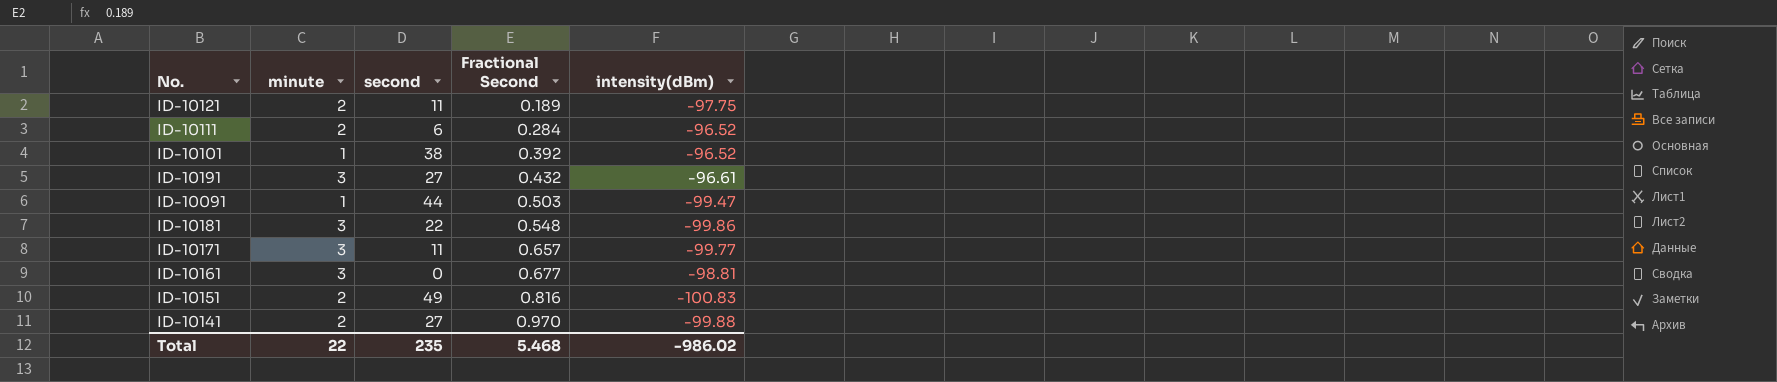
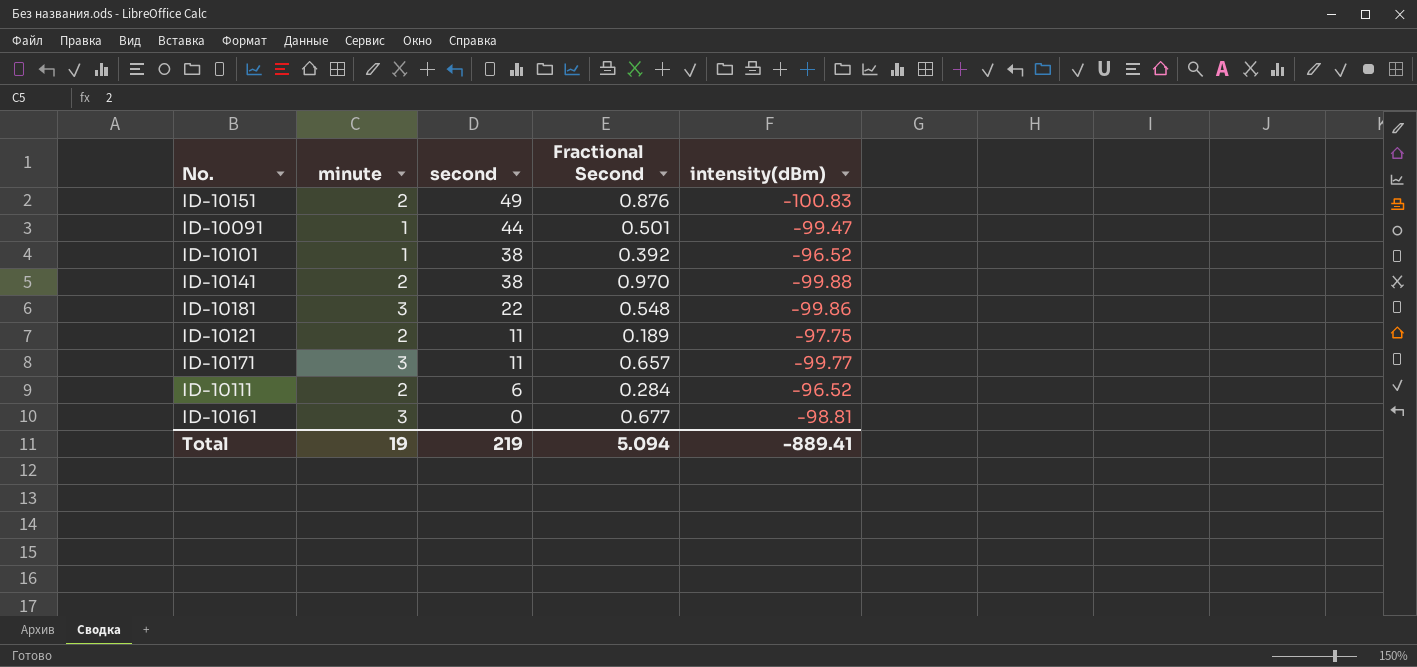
row order: Fractional Second ascending -> second descending
row ID-10191: 3 | 27 | 0.432 | -96.61 -> none
ID-10151 | Fractional Second: 0.816 -> 0.876
ID-10091 | Fractional Second: 0.503 -> 0.501
ID-10141 | second: 27 -> 38
Total | minute: 22 -> 19
Total | second: 235 -> 219
Total | Fractional Second: 5.468 -> 5.094
Total | intensity(dBm): -986.02 -> -889.41

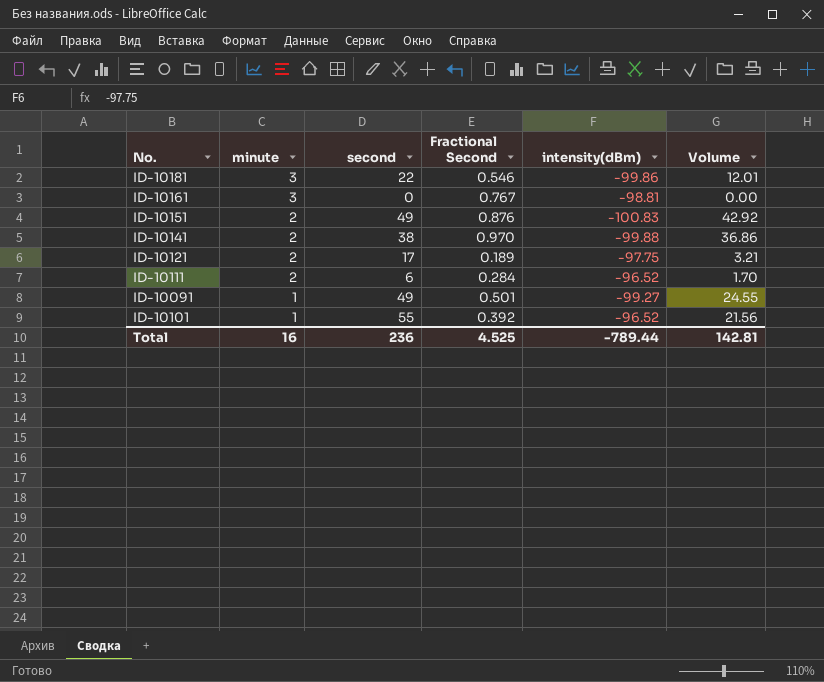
row order: second descending -> minute descending
column Volume | formula: none -> [second] * [Fractional Second]
row ID-10171: 3 | 11 | 0.657 | -99.77 -> none
ID-10181 | Fractional Second: 0.548 -> 0.546
ID-10161 | Fractional Second: 0.677 -> 0.767
ID-10121 | second: 11 -> 17
ID-10091 | second: 44 -> 49
ID-10091 | intensity(dBm): -99.47 -> -99.27
ID-10101 | second: 38 -> 55
Total | minute: 19 -> 16
Total | second: 219 -> 236
Total | Fractional Second: 5.094 -> 4.525
Total | intensity(dBm): -889.41 -> -789.44

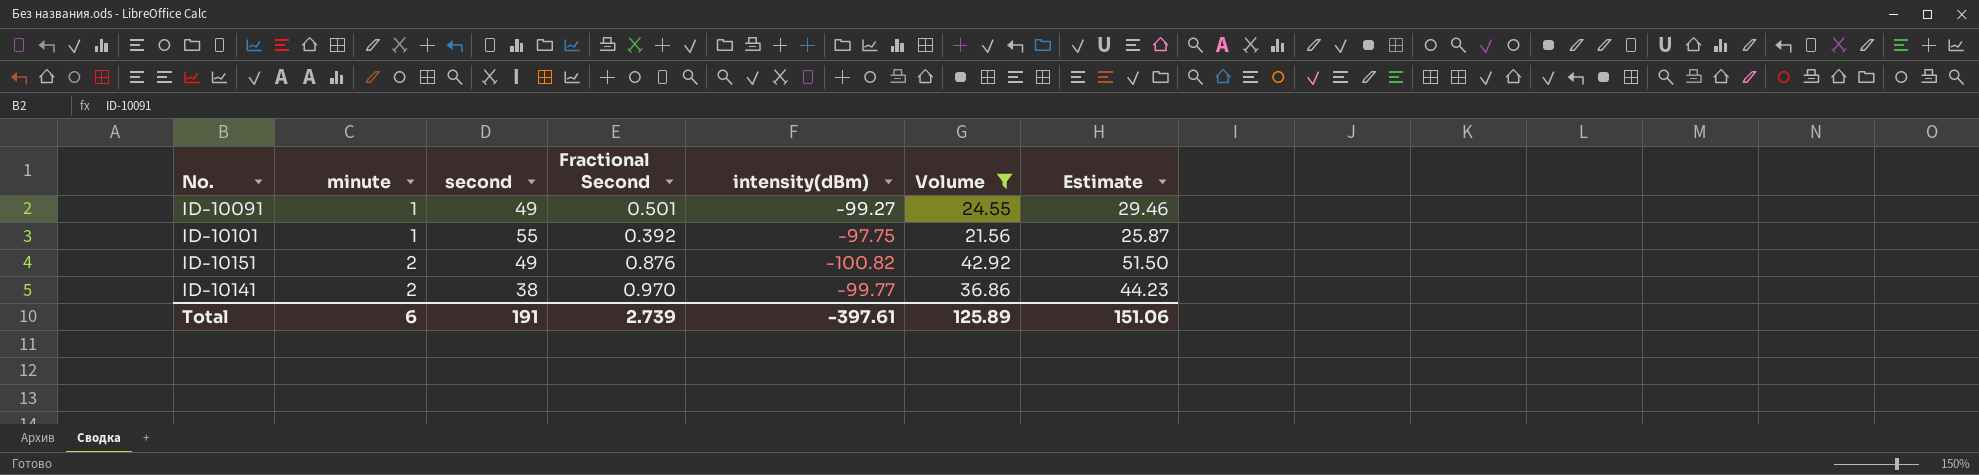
filter: none -> Volume >= 21.56
row order: minute descending -> minute ascending
column Estimate | formula: none -> [Volume] * 1.2
ID-10101 | intensity(dBm): -96.52 -> -97.75
ID-10151 | intensity(dBm): -100.83 -> -100.82
ID-10141 | intensity(dBm): -99.88 -> -99.77
Total | minute: 16 -> 6
Total | second: 236 -> 191
Total | Fractional Second: 4.525 -> 2.739
Total | intensity(dBm): -789.44 -> -397.61
Total | Volume: 142.81 -> 125.89

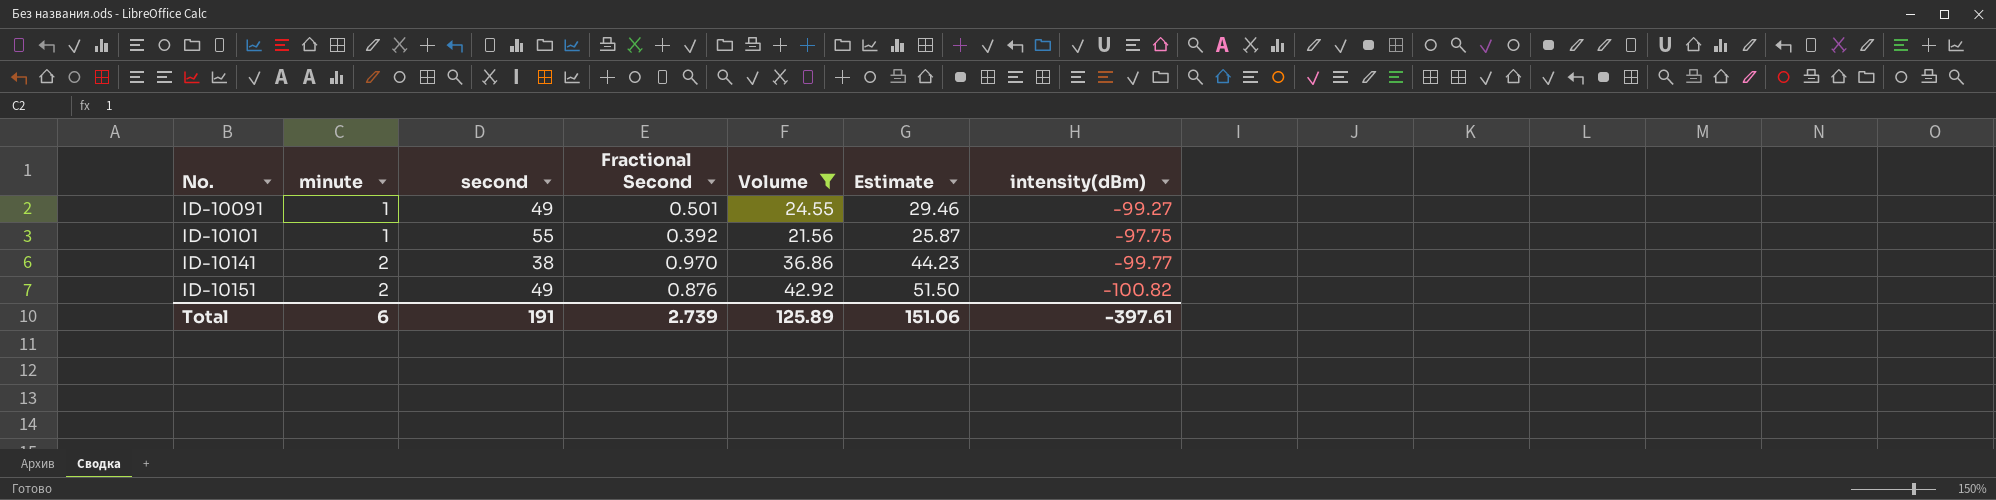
row order: minute ascending -> No. ascending
column intensity(dBm) | position: 5 -> 7

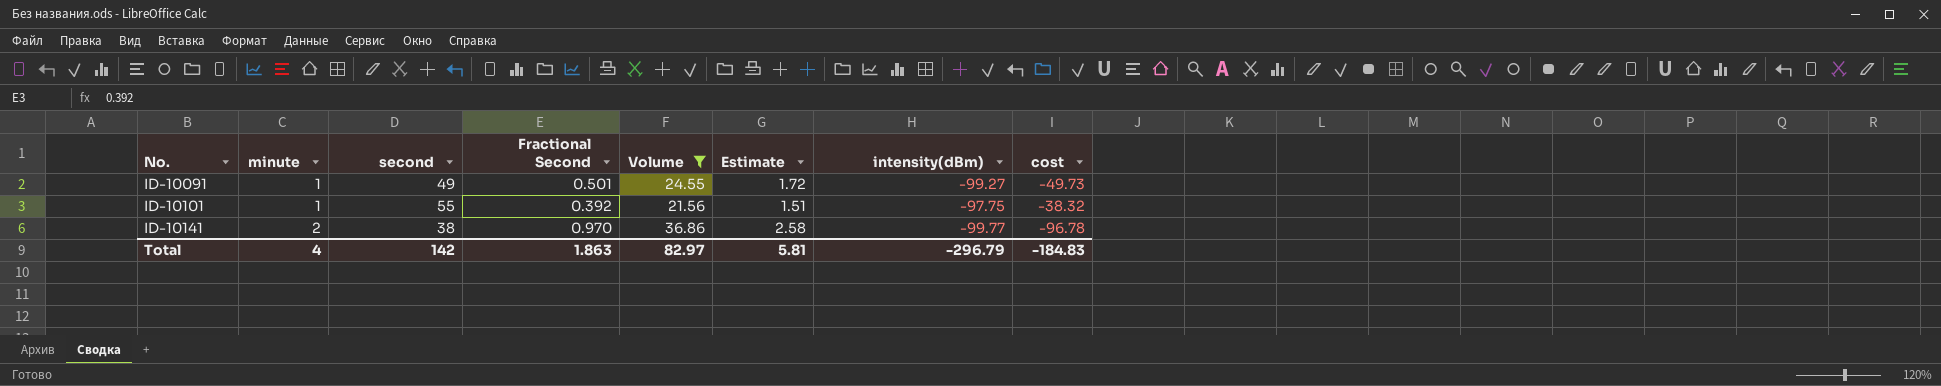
column Estimate | formula: [Volume] * 1.2 -> [Volume] * 0.07
column cost | formula: none -> [Fractional Second] * [intensity(dBm)]
row ID-10151: 2 | 49 | 0.876 | 42.92 | 51.50 | -100.82 -> none
Total | minute: 6 -> 4
Total | second: 191 -> 142
Total | Fractional Second: 2.739 -> 1.863
Total | Volume: 125.89 -> 82.97
Total | Estimate: 151.06 -> 5.81
Total | intensity(dBm): -397.61 -> -296.79

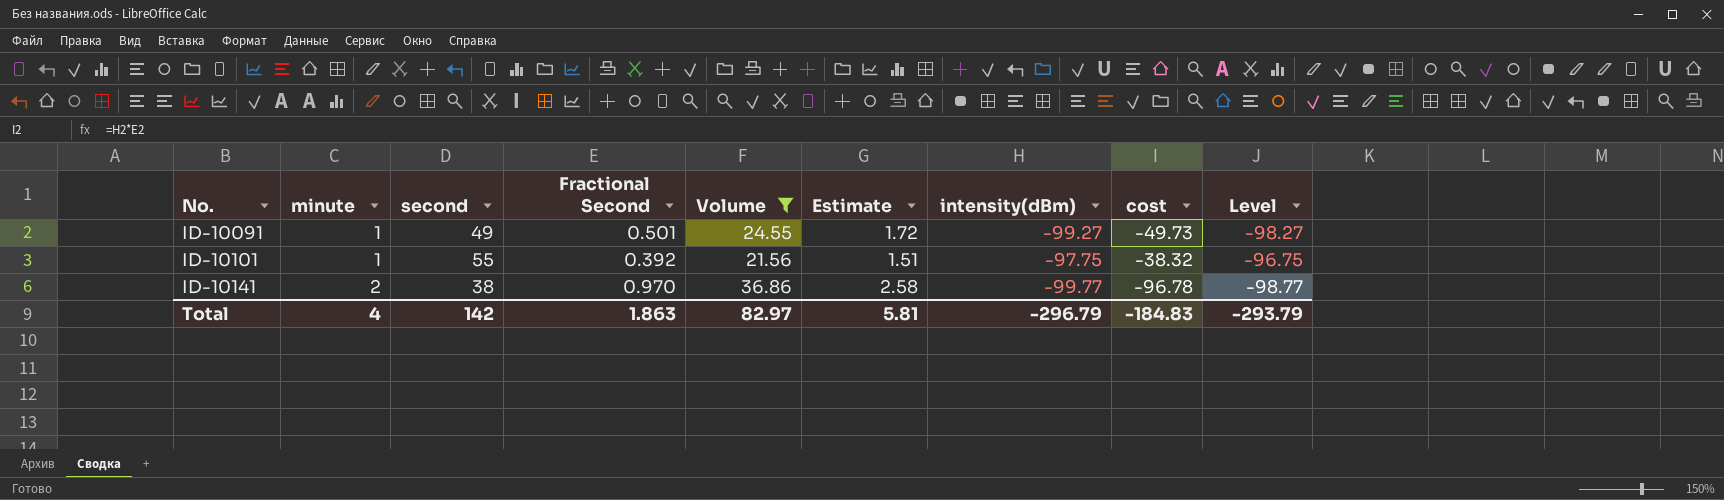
column Level | formula: none -> [intensity(dBm)] + 1

